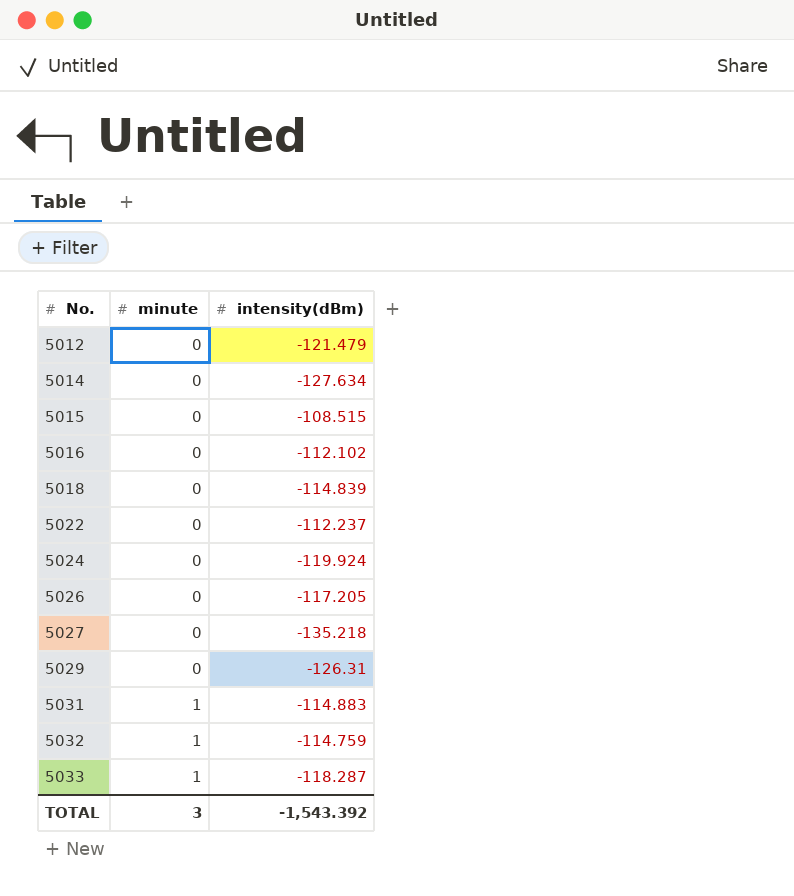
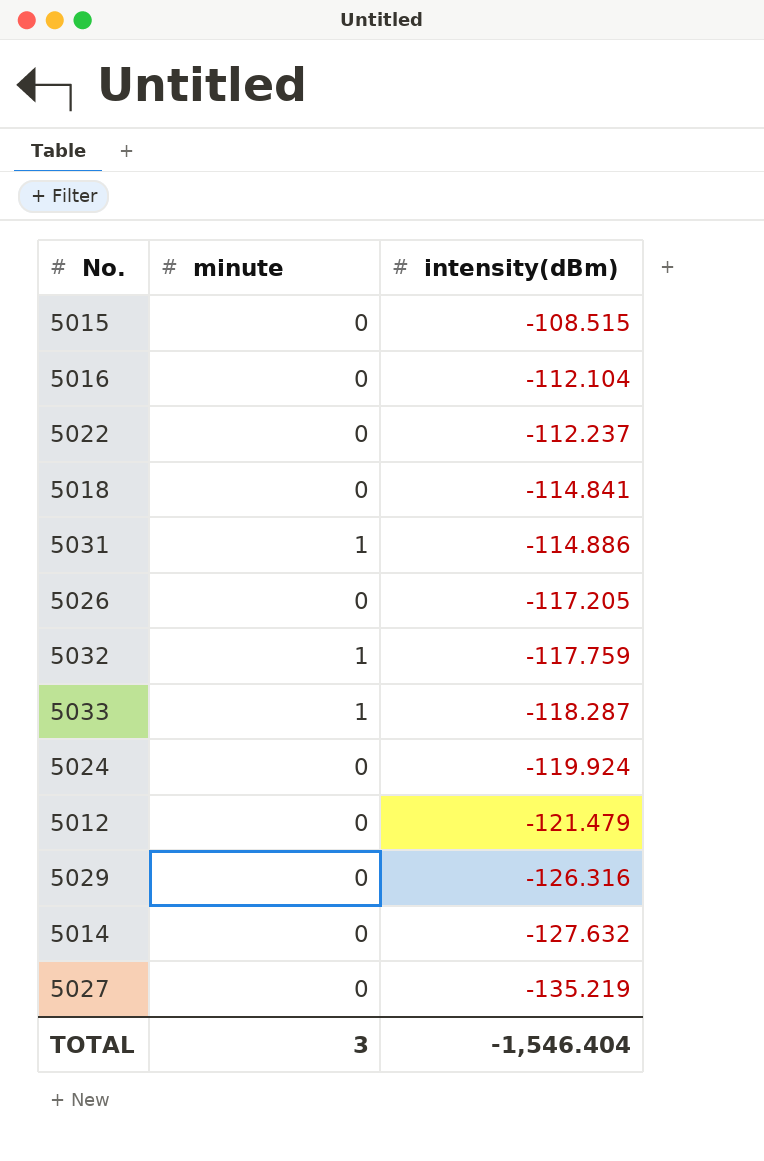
row order: No. ascending -> intensity(dBm) descending
5016 | intensity(dBm): -112.102 -> -112.104
5018 | intensity(dBm): -114.839 -> -114.841
5031 | intensity(dBm): -114.883 -> -114.886
5032 | intensity(dBm): -114.759 -> -117.759
5029 | intensity(dBm): -126.31 -> -126.316
5014 | intensity(dBm): -127.634 -> -127.632
5027 | intensity(dBm): -135.218 -> -135.219
TOTAL | intensity(dBm): -1,543.392 -> -1,546.404

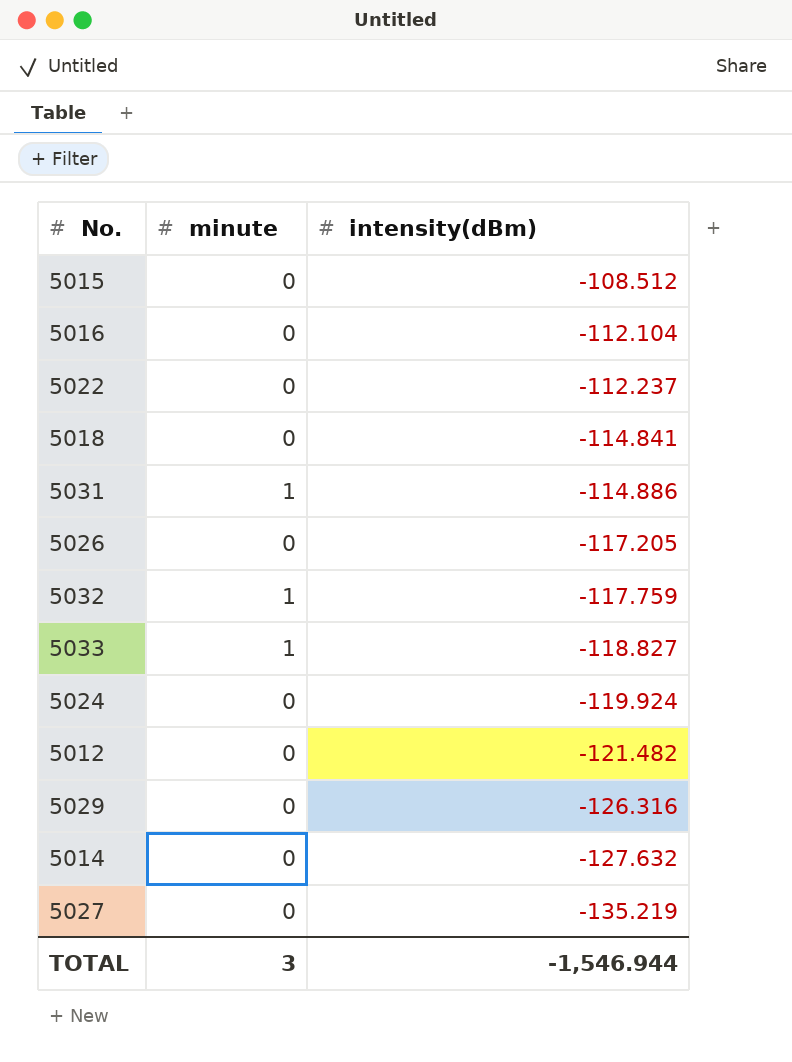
5015 | intensity(dBm): -108.515 -> -108.512
5033 | intensity(dBm): -118.287 -> -118.827
5012 | intensity(dBm): -121.479 -> -121.482
TOTAL | intensity(dBm): -1,546.404 -> -1,546.944

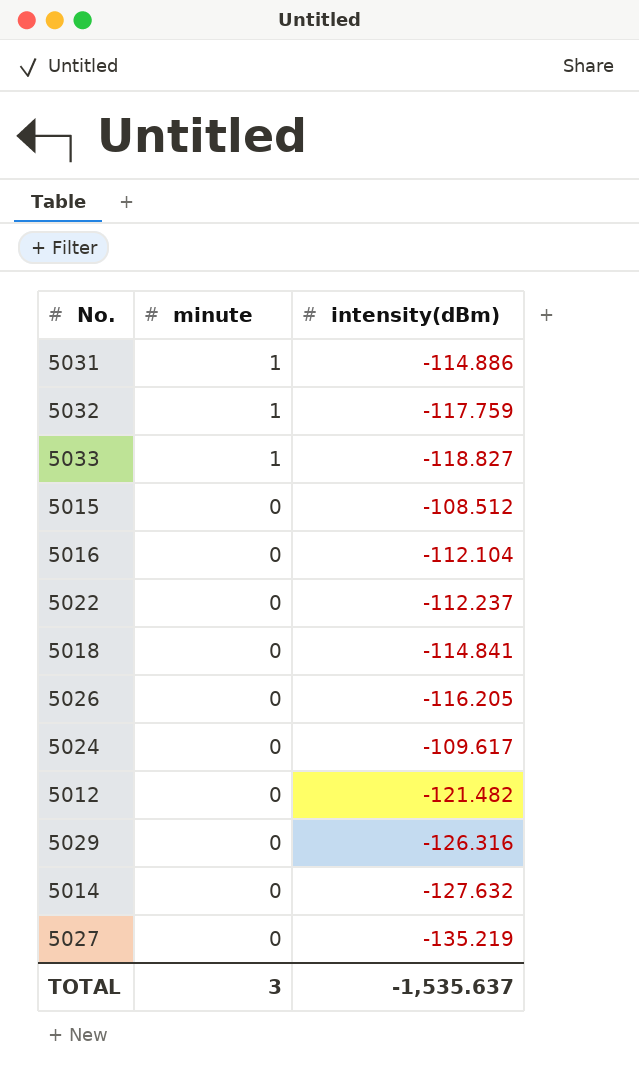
row order: intensity(dBm) descending -> minute descending
5026 | intensity(dBm): -117.205 -> -116.205
5024 | intensity(dBm): -119.924 -> -109.617
TOTAL | intensity(dBm): -1,546.944 -> -1,535.637

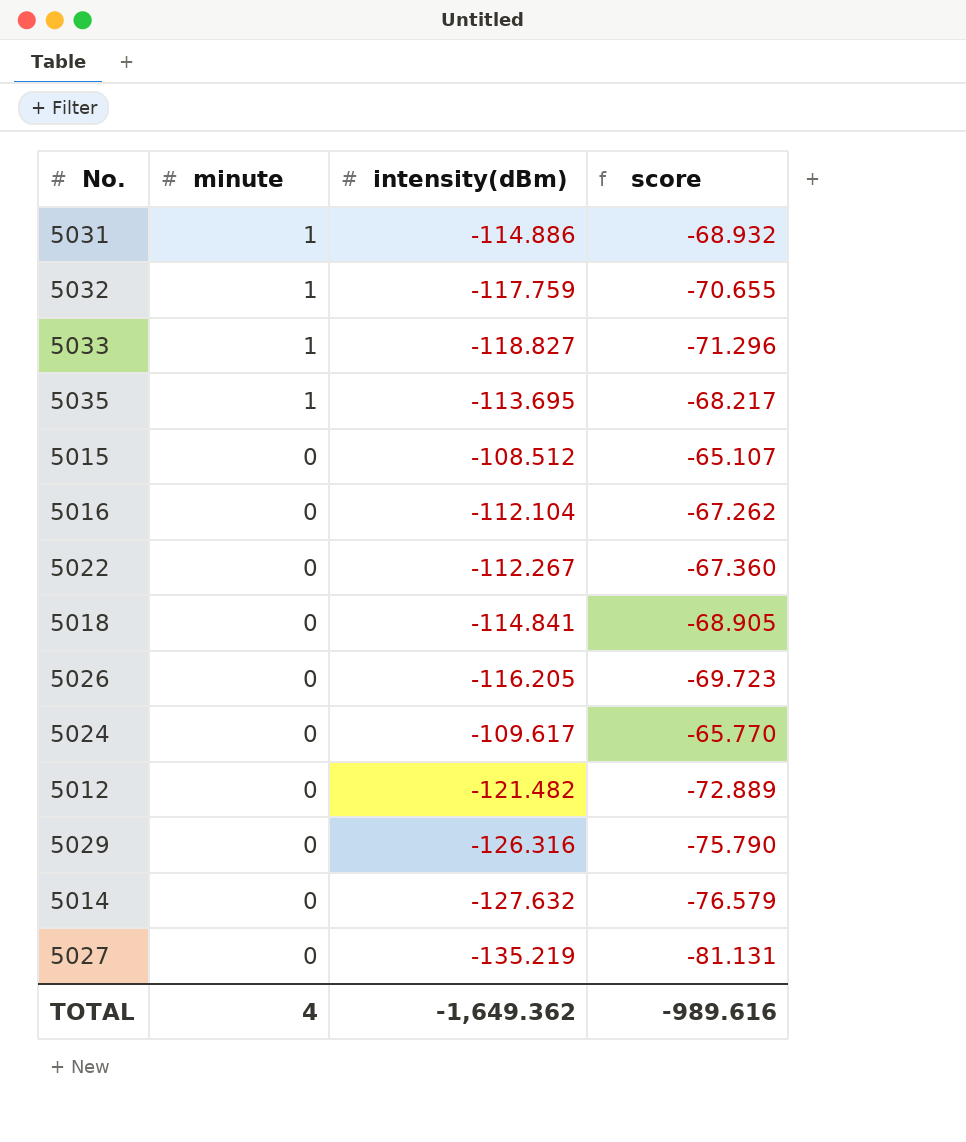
column score | formula: none -> [intensity(dBm)] * 0.6
row 5035: none -> 1 | -113.695 | -68.217
5022 | intensity(dBm): -112.237 -> -112.267
TOTAL | minute: 3 -> 4
TOTAL | intensity(dBm): -1,535.637 -> -1,649.362

